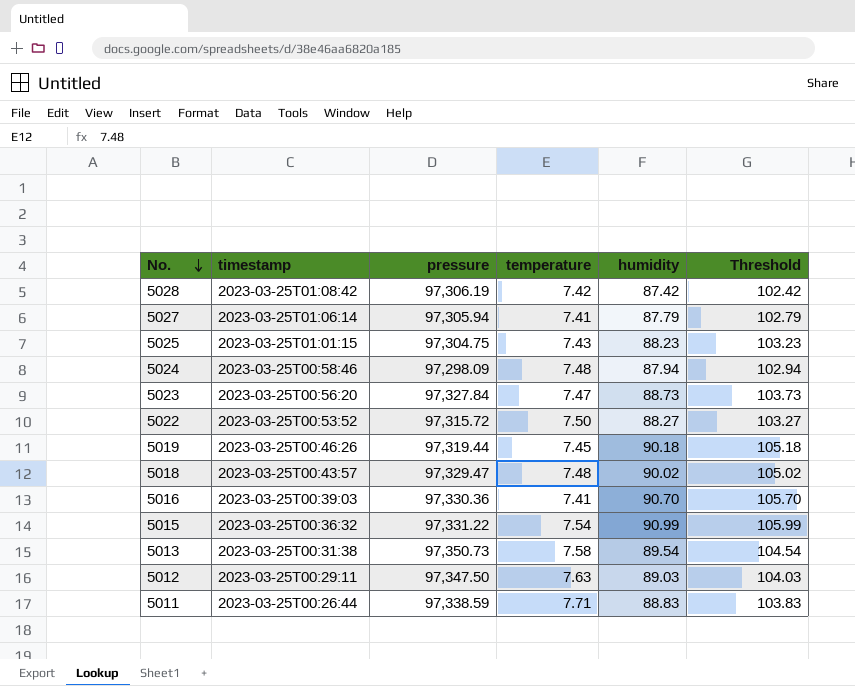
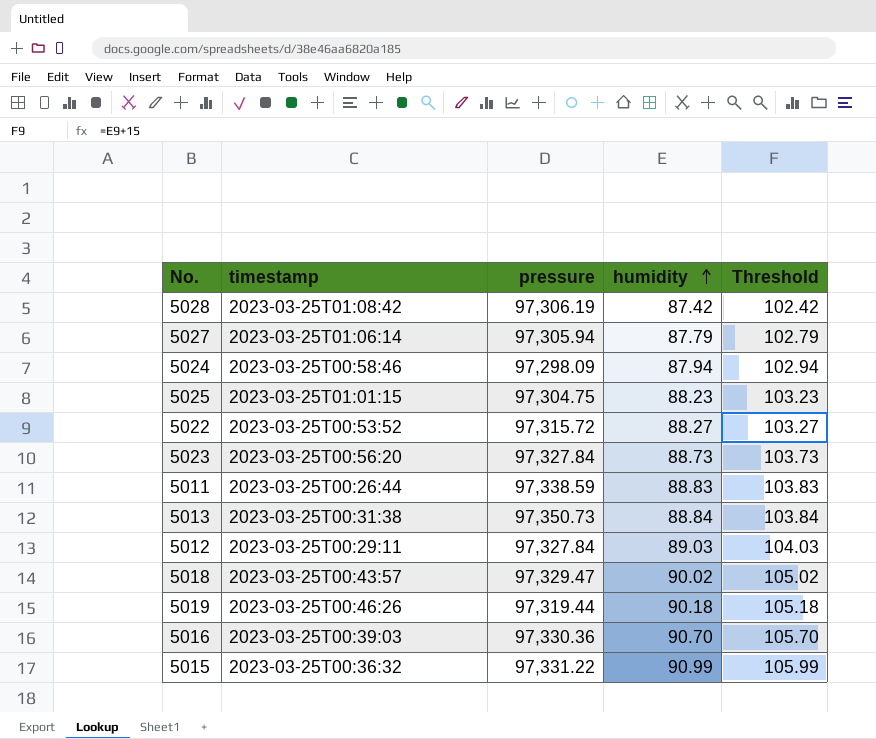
row order: No. descending -> humidity ascending
column temperature | position: 4 -> none
5013 | humidity: 89.54 -> 88.84
5013 | Threshold: 104.54 -> 103.84
5012 | pressure: 97,347.50 -> 97,327.84

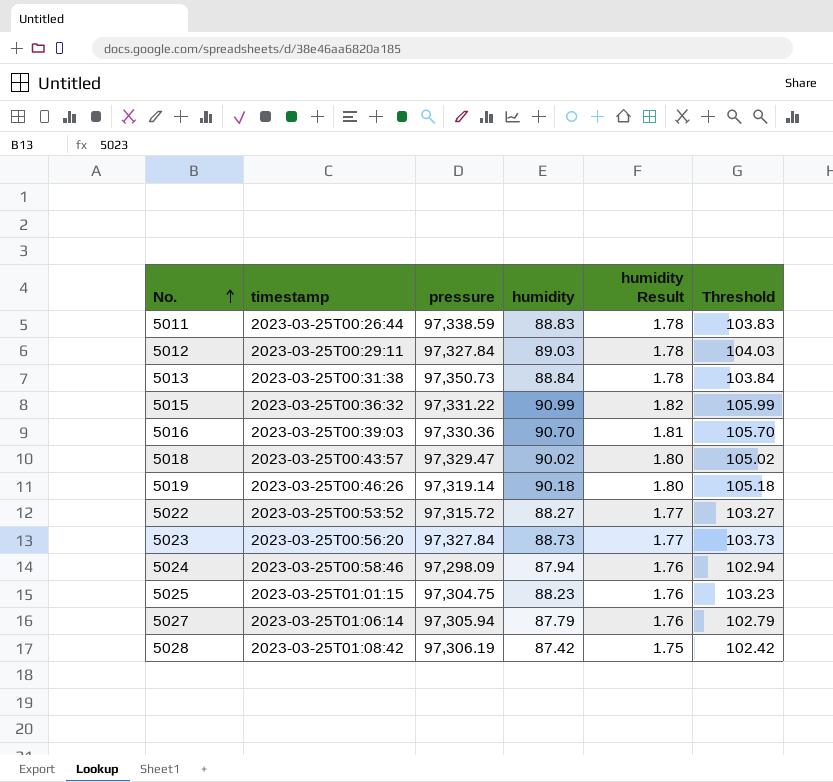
row order: humidity ascending -> No. ascending
column humidity Result | formula: none -> [humidity] * 0.02
5019 | pressure: 97,319.44 -> 97,319.14

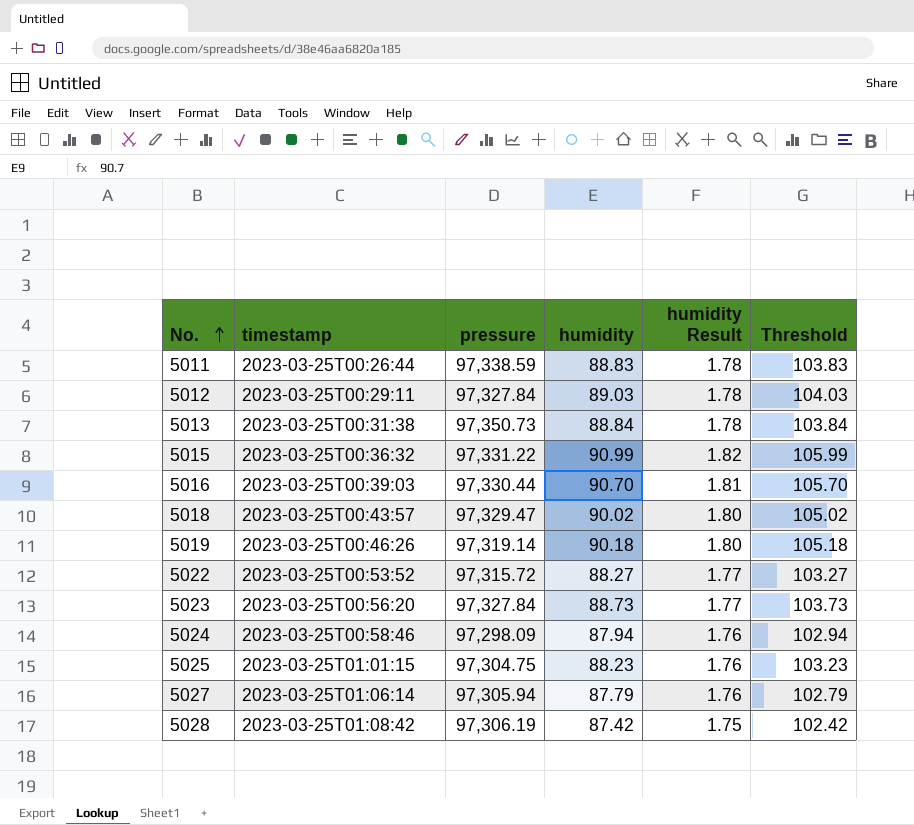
5016 | pressure: 97,330.36 -> 97,330.44

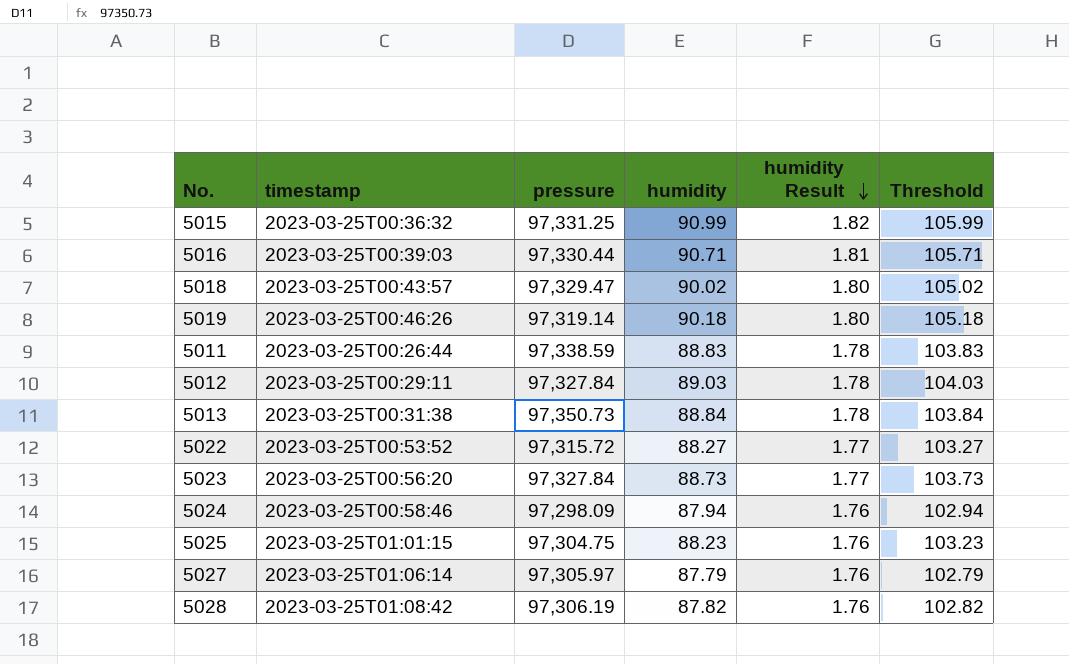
row order: No. ascending -> humidity Result descending
5015 | pressure: 97,331.22 -> 97,331.25
5016 | humidity: 90.70 -> 90.71
5016 | Threshold: 105.70 -> 105.71
5027 | pressure: 97,305.94 -> 97,305.97
5028 | humidity: 87.42 -> 87.82
5028 | humidity Result: 1.75 -> 1.76
5028 | Threshold: 102.42 -> 102.82

